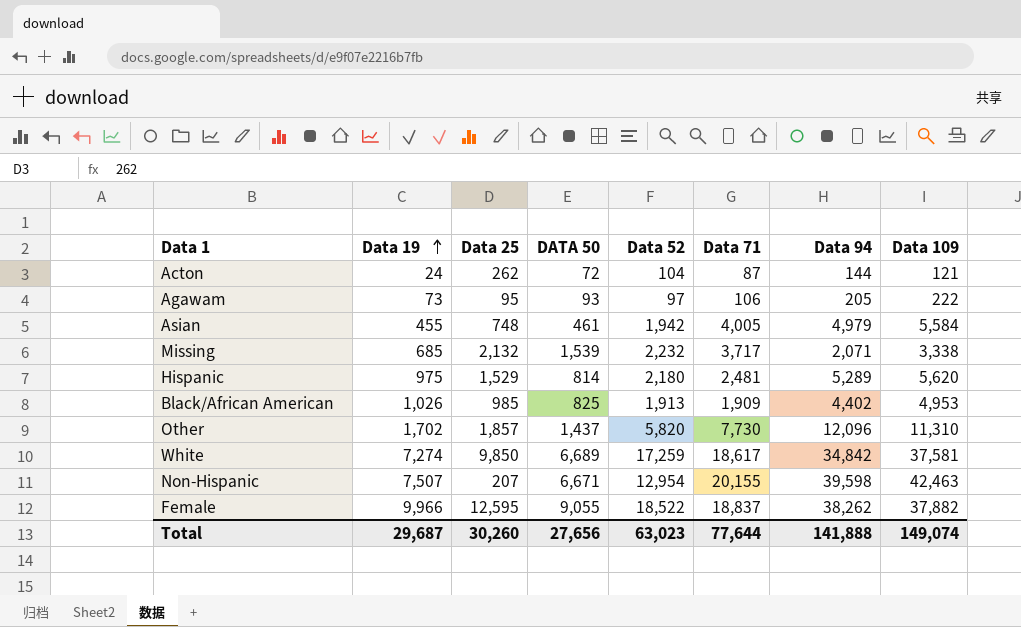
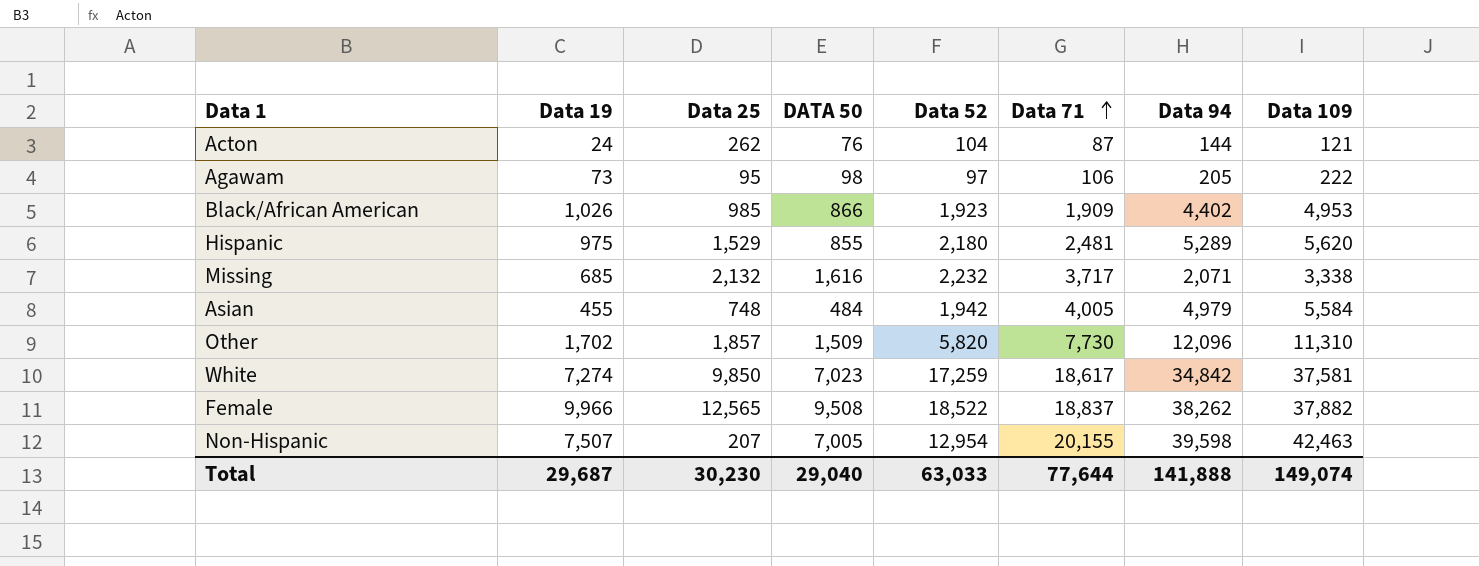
row order: Data 19 ascending -> Data 71 ascending
Acton | DATA 50: 72 -> 76
Agawam | DATA 50: 93 -> 98
Black/African American | DATA 50: 825 -> 866
Black/African American | Data 52: 1,913 -> 1,923
Hispanic | DATA 50: 814 -> 855
Missing | DATA 50: 1,539 -> 1,616
Asian | DATA 50: 461 -> 484
Other | DATA 50: 1,437 -> 1,509
White | DATA 50: 6,689 -> 7,023
Female | Data 25: 12,595 -> 12,565
Female | DATA 50: 9,055 -> 9,508
Non-Hispanic | DATA 50: 6,671 -> 7,005
Total | Data 25: 30,260 -> 30,230
Total | DATA 50: 27,656 -> 29,040
Total | Data 52: 63,023 -> 63,033

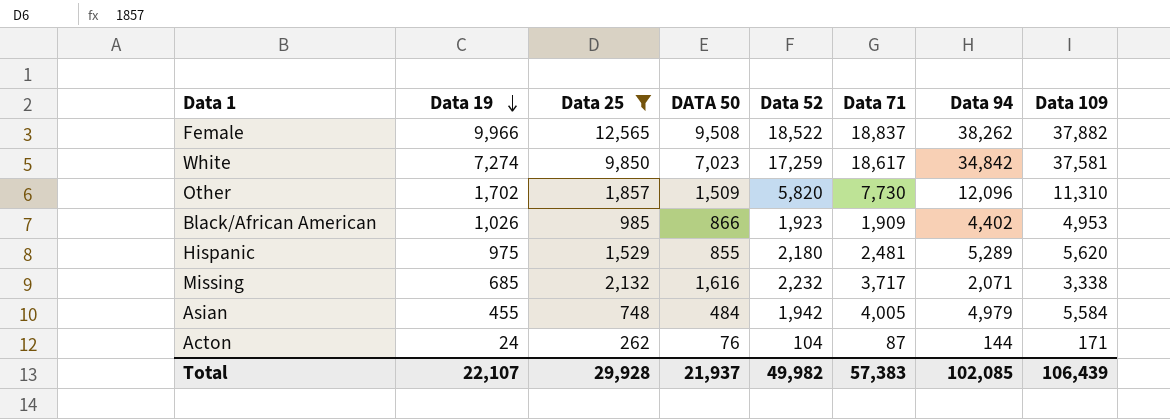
filter: none -> Data 25 >= 262
row order: Data 71 ascending -> Data 19 descending
Acton | Data 109: 121 -> 171
Total | Data 19: 29,687 -> 22,107
Total | Data 25: 30,230 -> 29,928
Total | DATA 50: 29,040 -> 21,937
Total | Data 52: 63,033 -> 49,982
Total | Data 71: 77,644 -> 57,383
Total | Data 94: 141,888 -> 102,085
Total | Data 109: 149,074 -> 106,439

